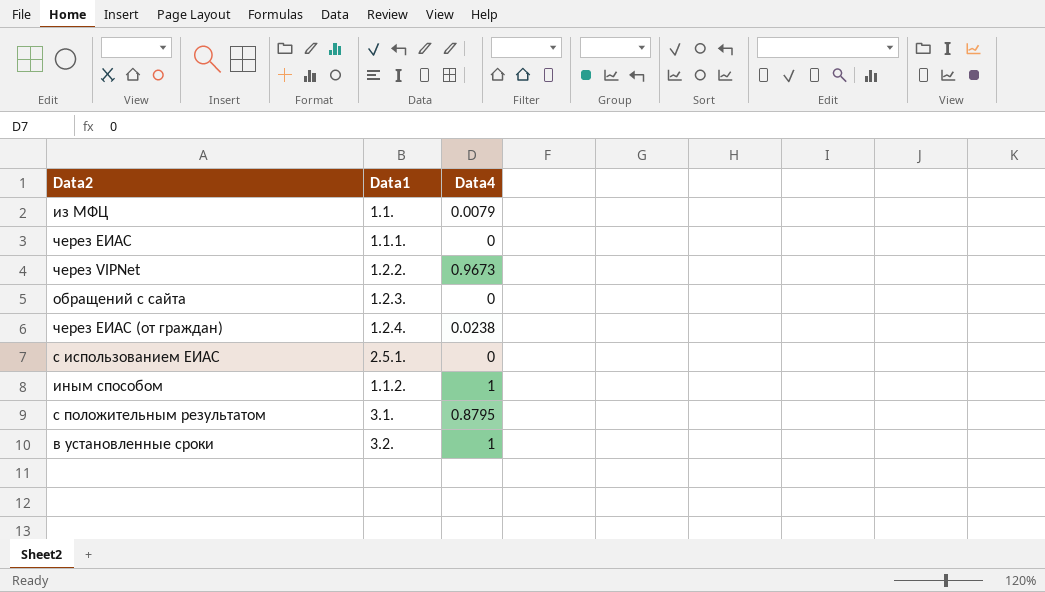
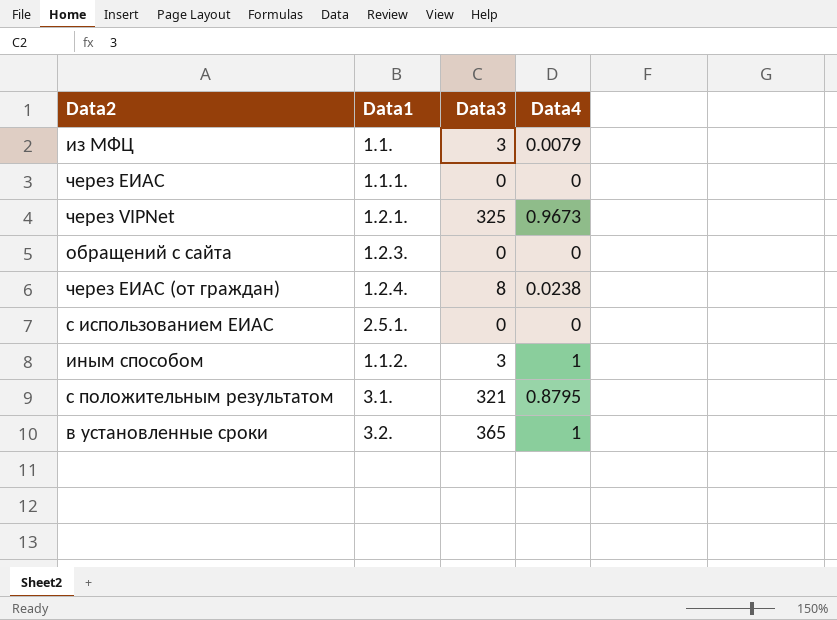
column Data3 | position: none -> 3
через VIPNet | Data1: 1.2.2. -> 1.2.1.

